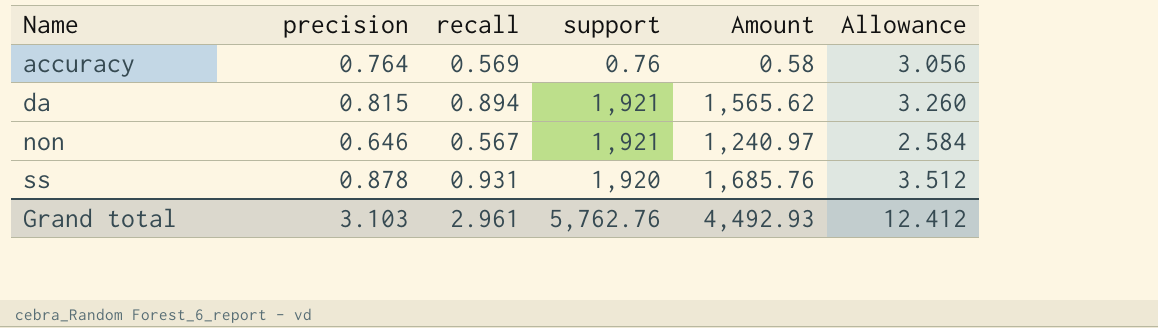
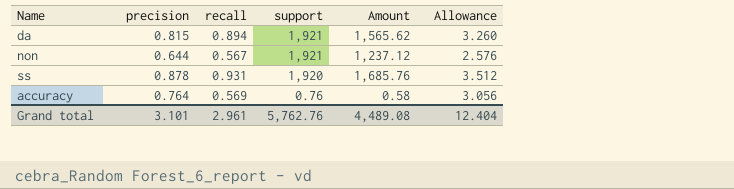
row order: Name ascending -> support descending
non | precision: 0.646 -> 0.644
non | Amount: 1,240.97 -> 1,237.12
non | Allowance: 2.584 -> 2.576
Grand total | precision: 3.103 -> 3.101
Grand total | Amount: 4,492.93 -> 4,489.08
Grand total | Allowance: 12.412 -> 12.404

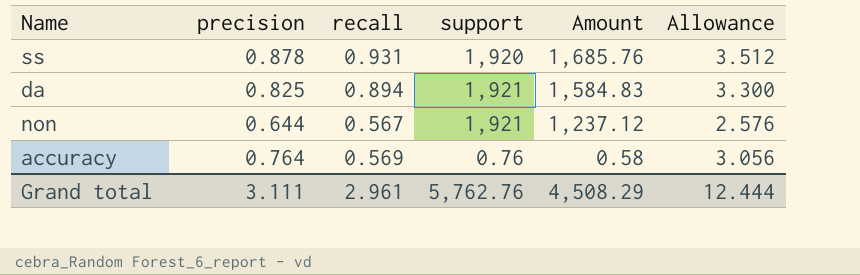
row order: support descending -> Amount descending
da | precision: 0.815 -> 0.825
da | Amount: 1,565.62 -> 1,584.83
da | Allowance: 3.260 -> 3.300
Grand total | precision: 3.101 -> 3.111
Grand total | Amount: 4,489.08 -> 4,508.29
Grand total | Allowance: 12.404 -> 12.444

